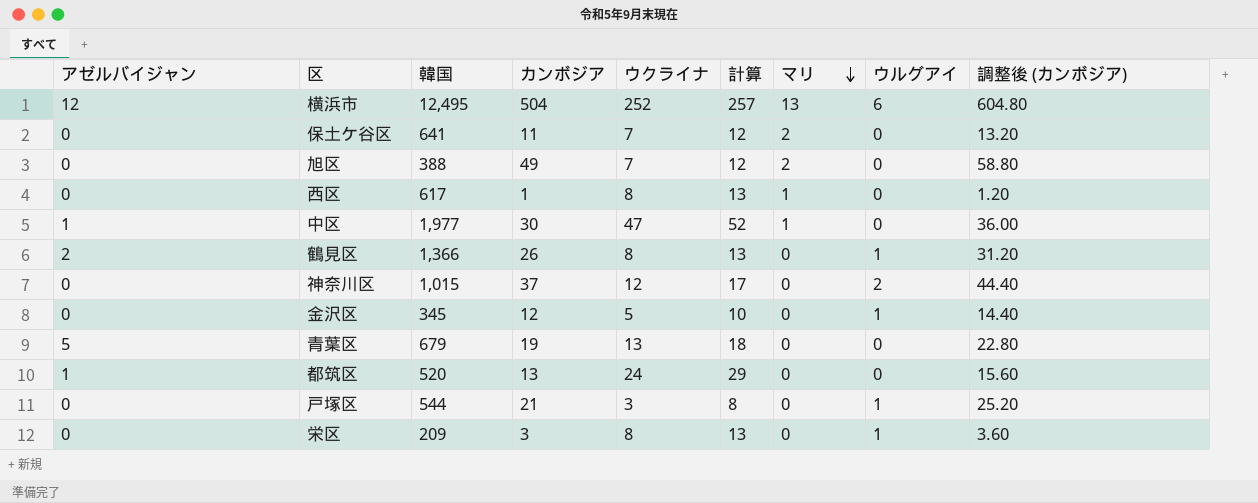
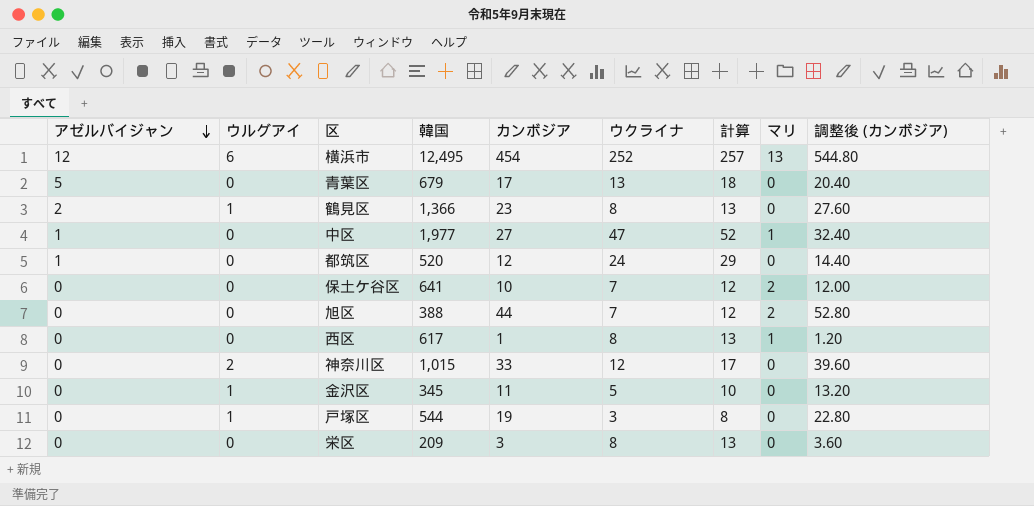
row order: マリ descending -> アゼルバイジャン descending
column ウルグアイ | position: 8 -> 2
横浜市 | カンボジア: 504 -> 454
横浜市 | 調整後 (カンボジア): 604.80 -> 544.80
青葉区 | カンボジア: 19 -> 17
青葉区 | 調整後 (カンボジア): 22.80 -> 20.40
鶴見区 | カンボジア: 26 -> 23
鶴見区 | 調整後 (カンボジア): 31.20 -> 27.60
中区 | カンボジア: 30 -> 27
中区 | 調整後 (カンボジア): 36.00 -> 32.40
都筑区 | カンボジア: 13 -> 12
都筑区 | 調整後 (カンボジア): 15.60 -> 14.40
保土ケ谷区 | カンボジア: 11 -> 10
保土ケ谷区 | 調整後 (カンボジア): 13.20 -> 12.00
旭区 | カンボジア: 49 -> 44
旭区 | 調整後 (カンボジア): 58.80 -> 52.80
神奈川区 | カンボジア: 37 -> 33
神奈川区 | 調整後 (カンボジア): 44.40 -> 39.60
金沢区 | カンボジア: 12 -> 11
金沢区 | 調整後 (カンボジア): 14.40 -> 13.20
戸塚区 | カンボジア: 21 -> 19
戸塚区 | 調整後 (カンボジア): 25.20 -> 22.80
栄区 | ウルグアイ: 1 -> 0

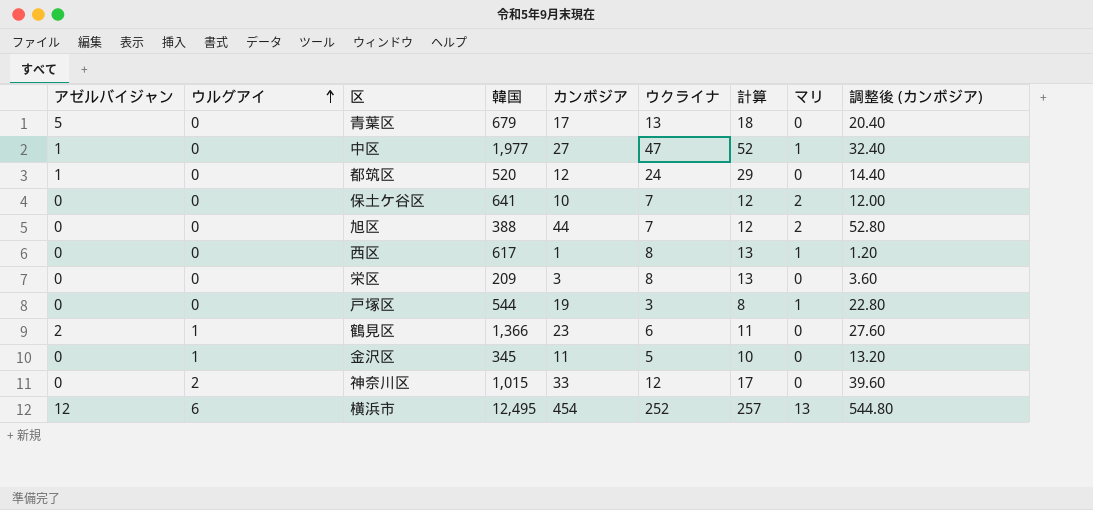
row order: アゼルバイジャン descending -> ウルグアイ ascending
戸塚区 | ウルグアイ: 1 -> 0
戸塚区 | マリ: 0 -> 1
鶴見区 | ウクライナ: 8 -> 6
鶴見区 | 計算: 13 -> 11

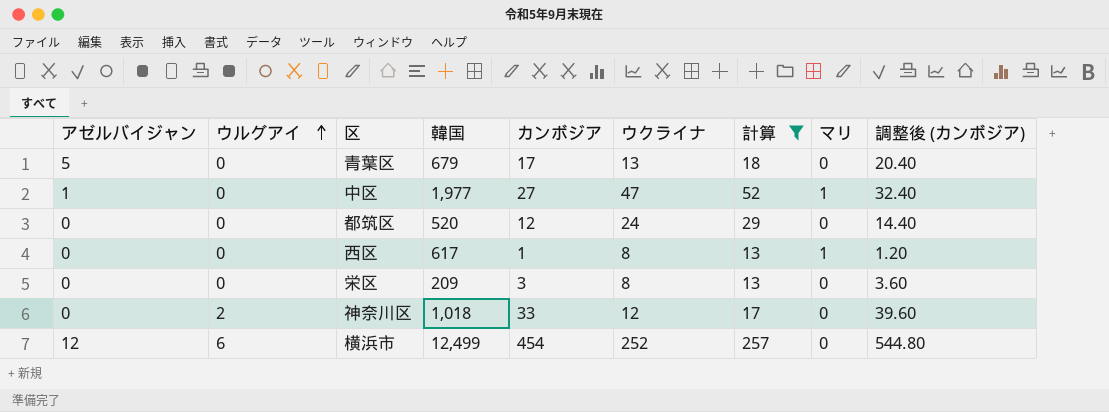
filter: none -> 計算 >= 13
都筑区 | アゼルバイジャン: 1 -> 0
神奈川区 | 韓国: 1,015 -> 1,018
横浜市 | 韓国: 12,495 -> 12,499
横浜市 | マリ: 13 -> 0

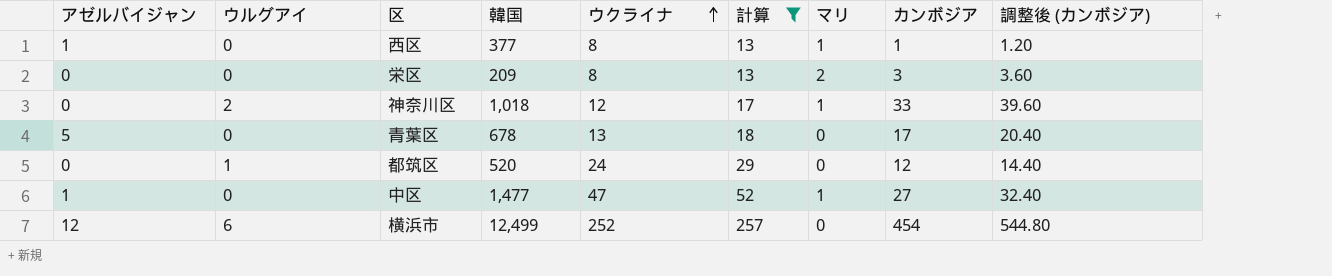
row order: ウルグアイ ascending -> ウクライナ ascending
column カンボジア | position: 5 -> 8
西区 | アゼルバイジャン: 0 -> 1
西区 | 韓国: 617 -> 377
栄区 | マリ: 0 -> 2
神奈川区 | マリ: 0 -> 1
青葉区 | 韓国: 679 -> 678
都筑区 | ウルグアイ: 0 -> 1
中区 | 韓国: 1,977 -> 1,477

